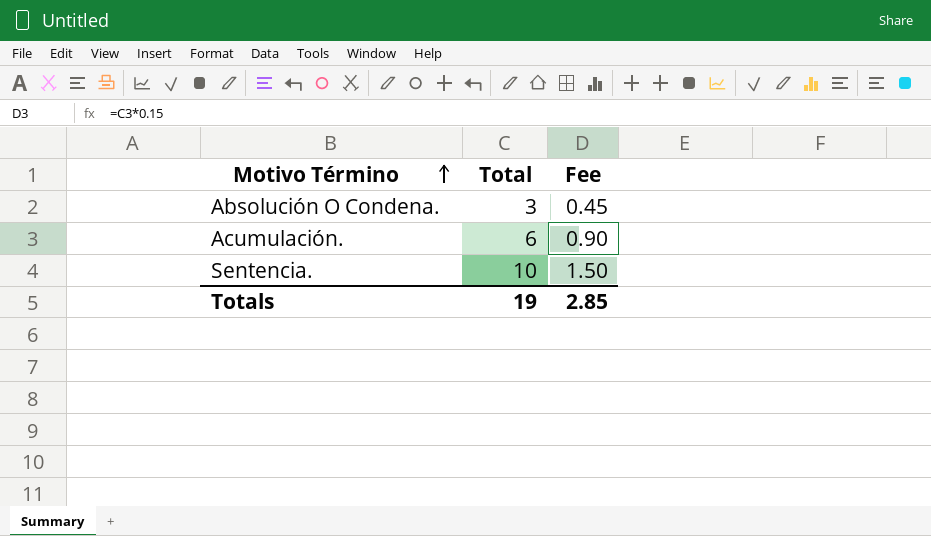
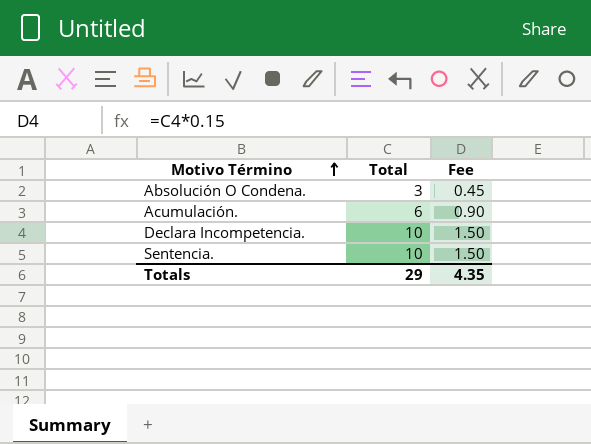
row Declara Incompetencia.: none -> 10 | 1.50
Totals | Total: 19 -> 29
Totals | Fee: 2.85 -> 4.35

